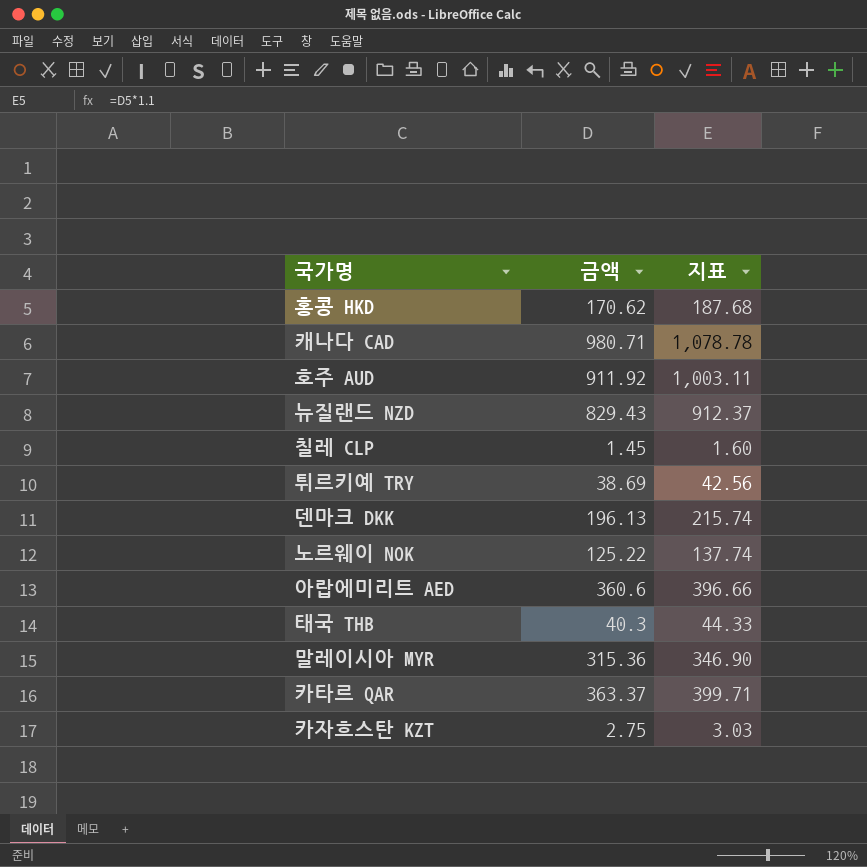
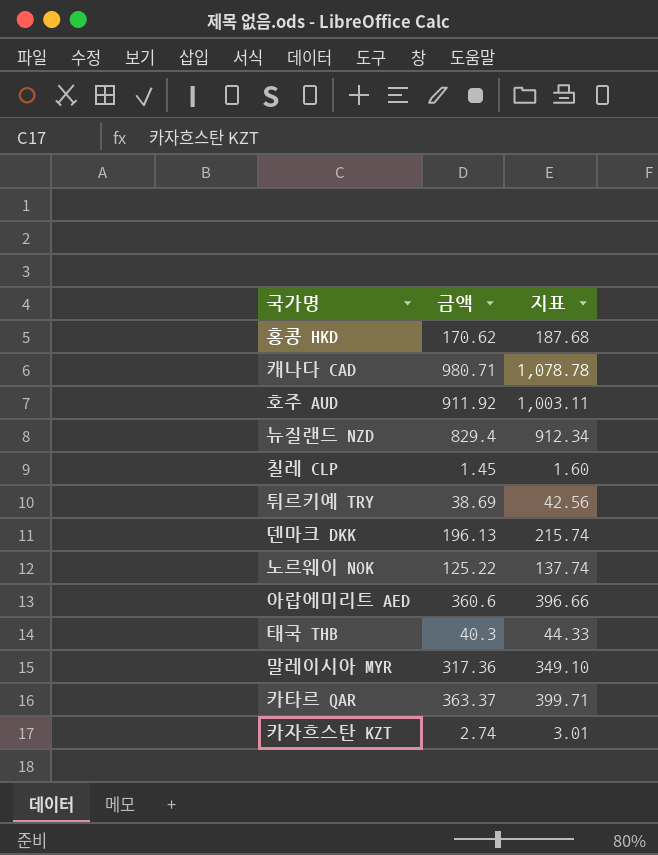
뉴질랜드 NZD | 금액: 829.43 -> 829.4
뉴질랜드 NZD | 지표: 912.37 -> 912.34
말레이시아 MYR | 금액: 315.36 -> 317.36
말레이시아 MYR | 지표: 346.90 -> 349.10
카자흐스탄 KZT | 금액: 2.75 -> 2.74
카자흐스탄 KZT | 지표: 3.03 -> 3.01

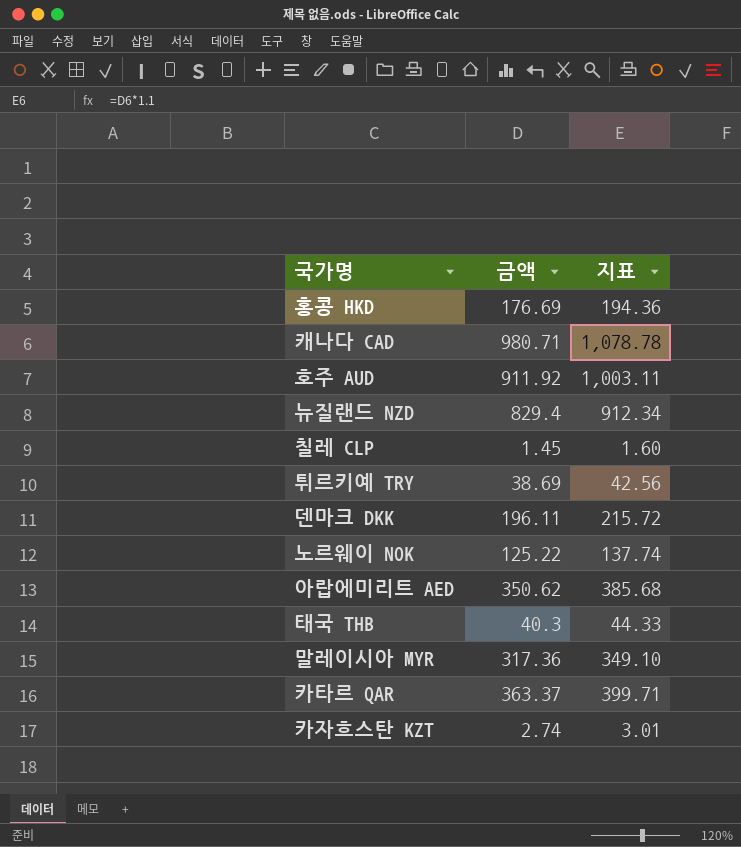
홍콩 HKD | 금액: 170.62 -> 176.69
홍콩 HKD | 지표: 187.68 -> 194.36
덴마크 DKK | 금액: 196.13 -> 196.11
덴마크 DKK | 지표: 215.74 -> 215.72
아랍에미리트 AED | 금액: 360.6 -> 350.62
아랍에미리트 AED | 지표: 396.66 -> 385.68

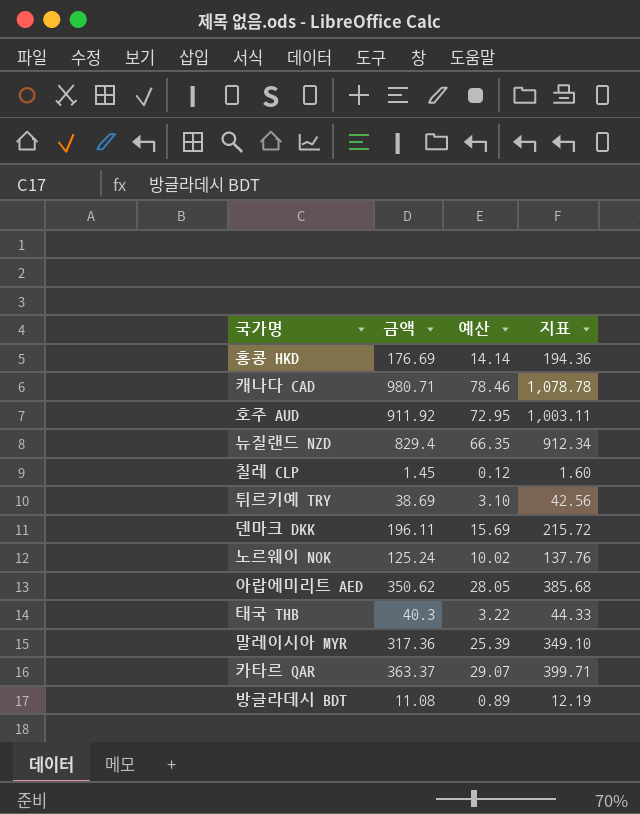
column 예산 | formula: none -> [금액] * 0.08
row 카자흐스탄 KZT: 2.74 | 3.01 -> none
노르웨이 NOK | 금액: 125.22 -> 125.24
노르웨이 NOK | 지표: 137.74 -> 137.76
row 방글라데시 BDT: none -> 11.08 | 0.89 | 12.19

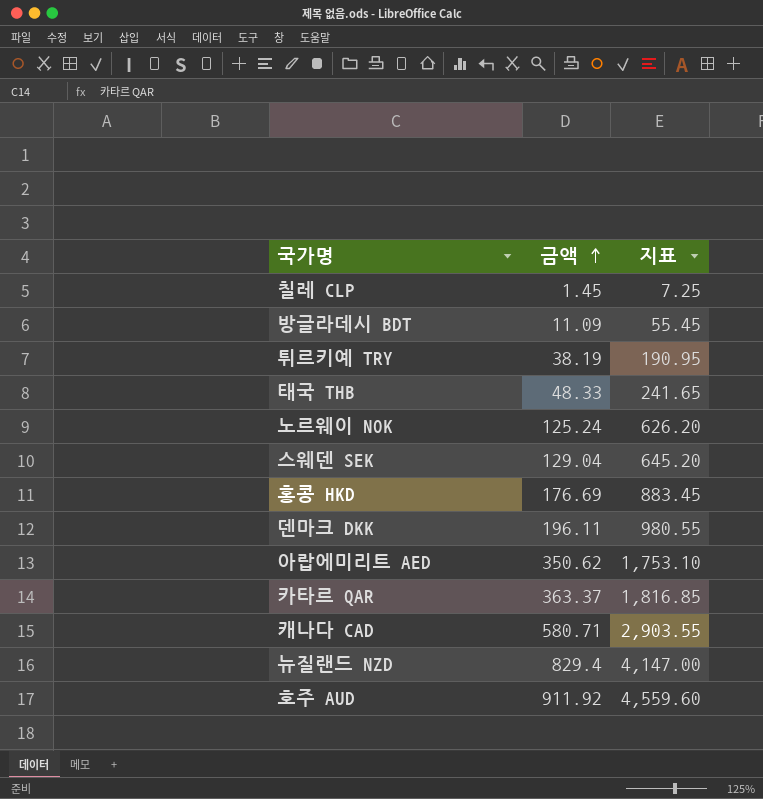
row order: none -> 금액 ascending
column 예산 | formula: [금액] * 0.08 -> none
column 지표 | formula: [금액] * 1.1 -> [금액] * 5
row 말레이시아 MYR: 317.36 | 25.39 | 349.10 -> none
방글라데시 BDT | 금액: 11.08 -> 11.09
튀르키예 TRY | 금액: 38.69 -> 38.19
태국 THB | 금액: 40.3 -> 48.33
row 스웨덴 SEK: none -> 129.04 | 645.20
캐나다 CAD | 금액: 980.71 -> 580.71

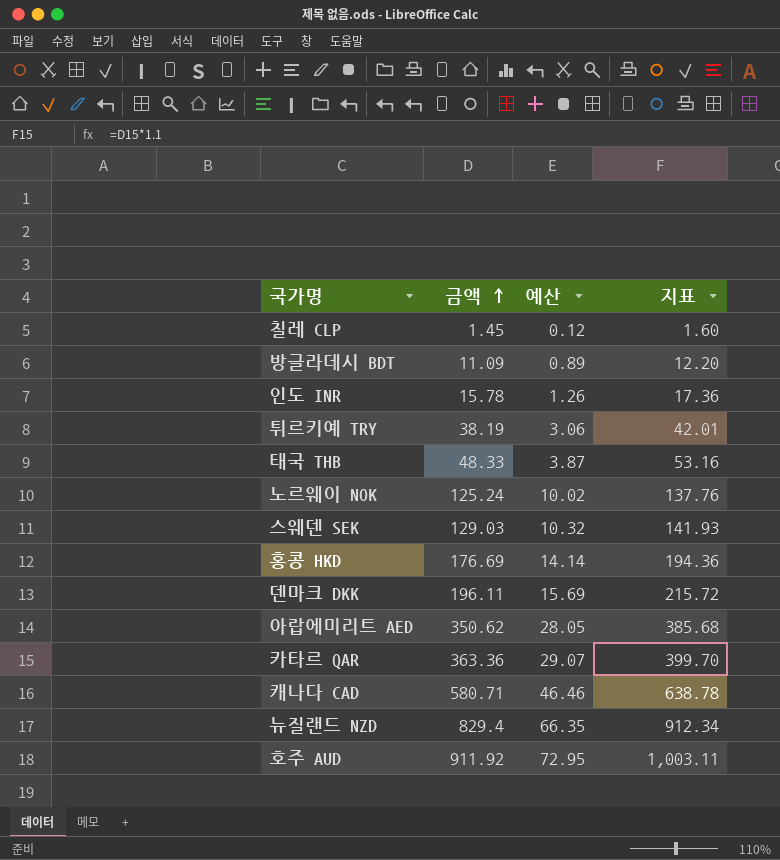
column 예산 | formula: none -> [금액] * 0.08
column 지표 | formula: [금액] * 5 -> [금액] * 1.1
row 인도 INR: none -> 15.78 | 1.26 | 17.36
스웨덴 SEK | 금액: 129.04 -> 129.03
카타르 QAR | 금액: 363.37 -> 363.36

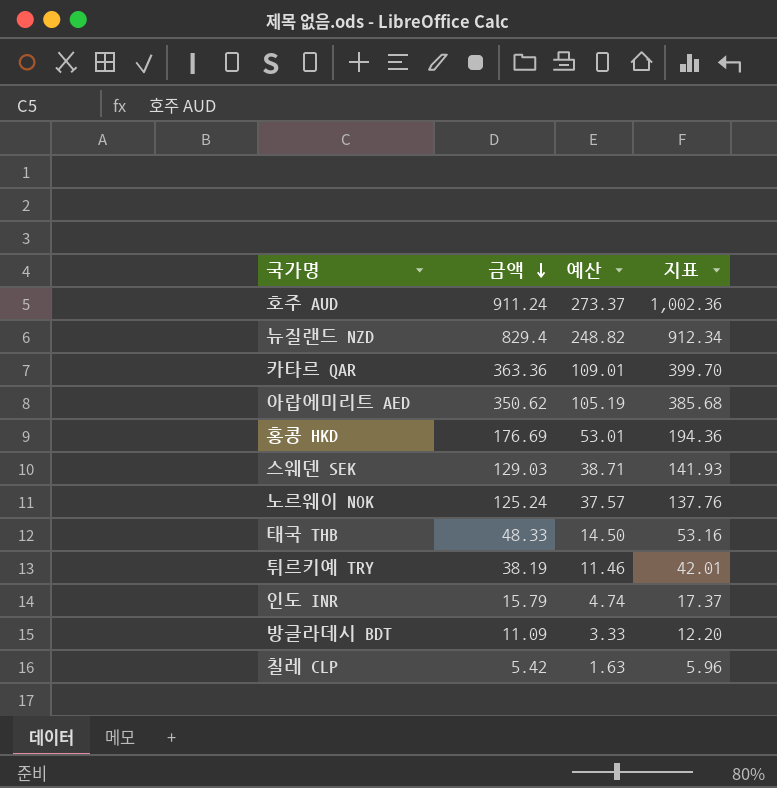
row order: 금액 ascending -> 금액 descending
column 예산 | formula: [금액] * 0.08 -> [금액] * 0.3
row 덴마크 DKK: 196.11 | 15.69 | 215.72 -> none
row 캐나다 CAD: 580.71 | 46.46 | 638.78 -> none
호주 AUD | 금액: 911.92 -> 911.24
호주 AUD | 지표: 1,003.11 -> 1,002.36
인도 INR | 금액: 15.78 -> 15.79
인도 INR | 지표: 17.36 -> 17.37
칠레 CLP | 금액: 1.45 -> 5.42
칠레 CLP | 지표: 1.60 -> 5.96

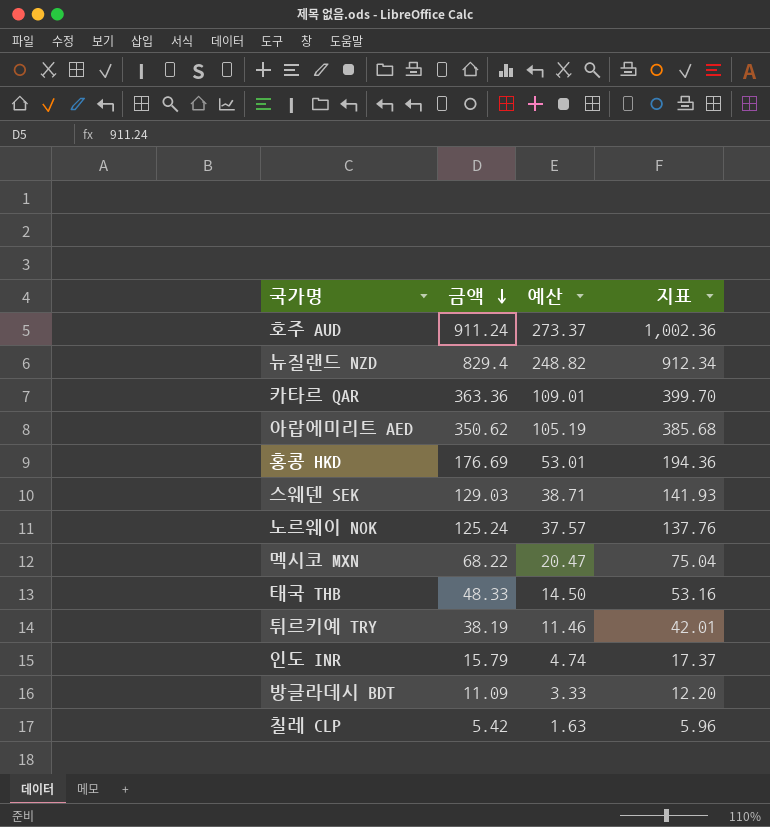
row 멕시코 MXN: none -> 68.22 | 20.47 | 75.04

